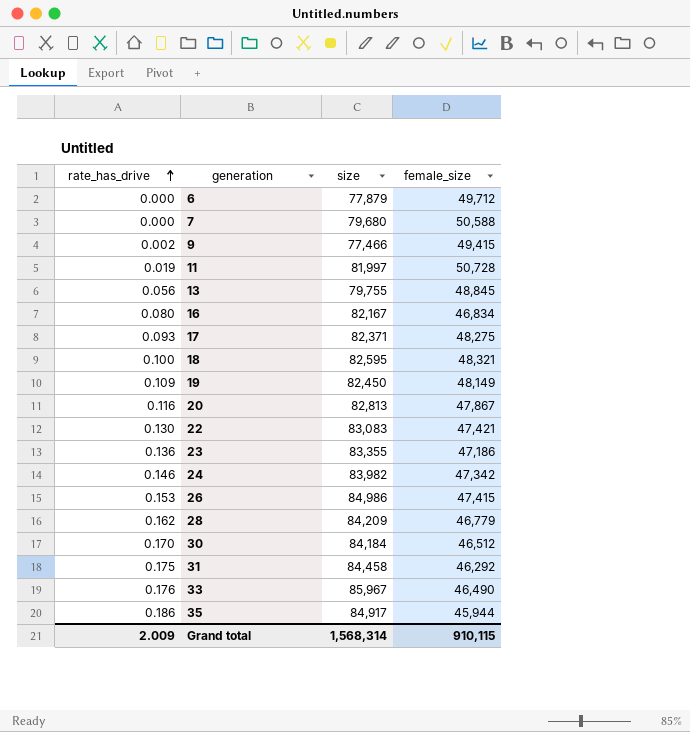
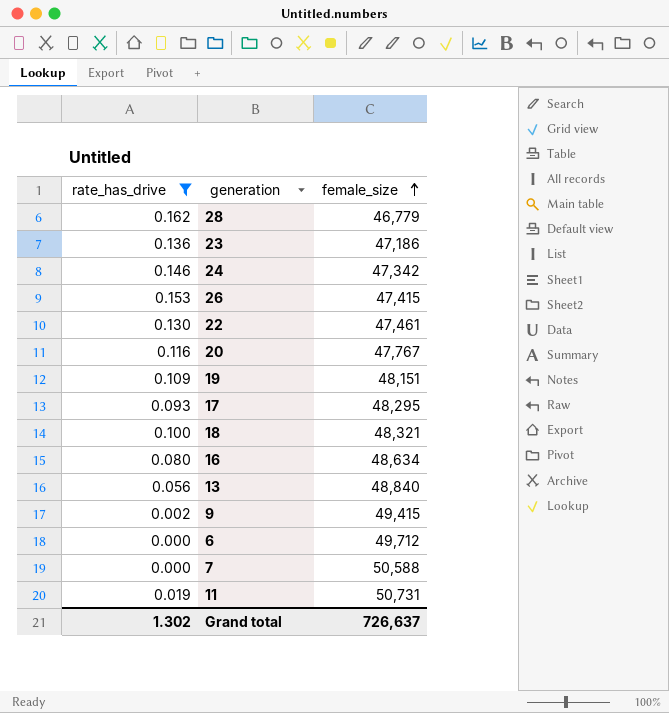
filter: none -> rate_has_drive <= 0.162
row order: rate_has_drive ascending -> female_size ascending
column size | position: 3 -> none
22 | female_size: 47,421 -> 47,461
20 | female_size: 47,867 -> 47,767
19 | female_size: 48,149 -> 48,151
17 | female_size: 48,275 -> 48,295
16 | female_size: 46,834 -> 48,634
13 | female_size: 48,845 -> 48,840
11 | female_size: 50,728 -> 50,731
Grand total | rate_has_drive: 2.009 -> 1.302
Grand total | female_size: 910,115 -> 726,637

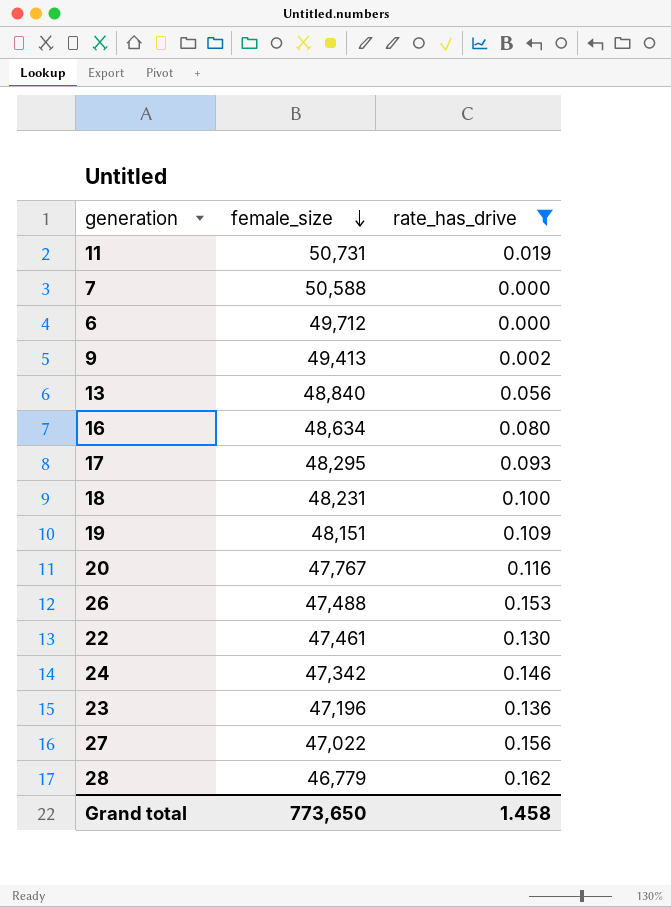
row order: female_size ascending -> female_size descending
column rate_has_drive | position: 1 -> 3
9 | female_size: 49,415 -> 49,413
18 | female_size: 48,321 -> 48,231
26 | female_size: 47,415 -> 47,488
23 | female_size: 47,186 -> 47,196
row 27: none -> 47,022 | 0.156
Grand total | female_size: 726,637 -> 773,650
Grand total | rate_has_drive: 1.302 -> 1.458

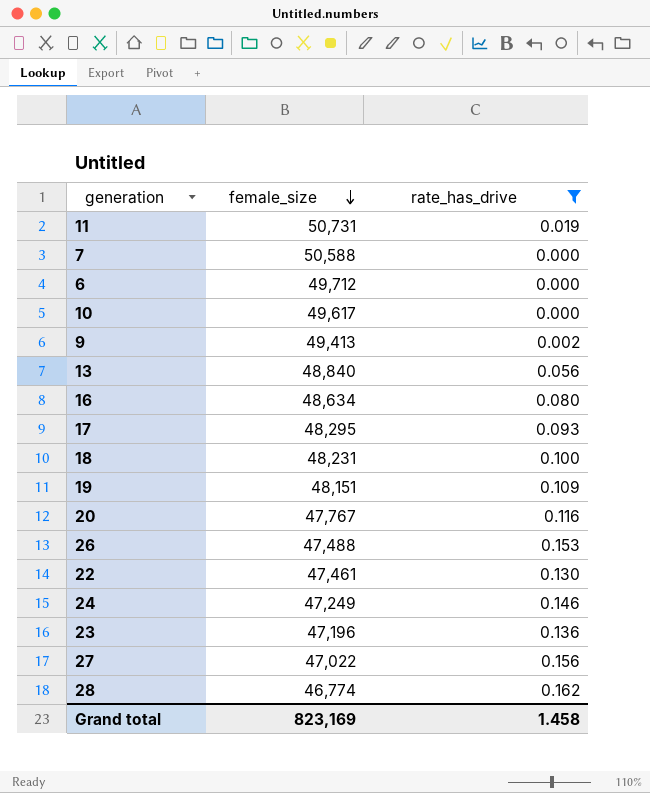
row 10: none -> 49,617 | 0.000
24 | female_size: 47,342 -> 47,249
28 | female_size: 46,779 -> 46,774
Grand total | female_size: 773,650 -> 823,169

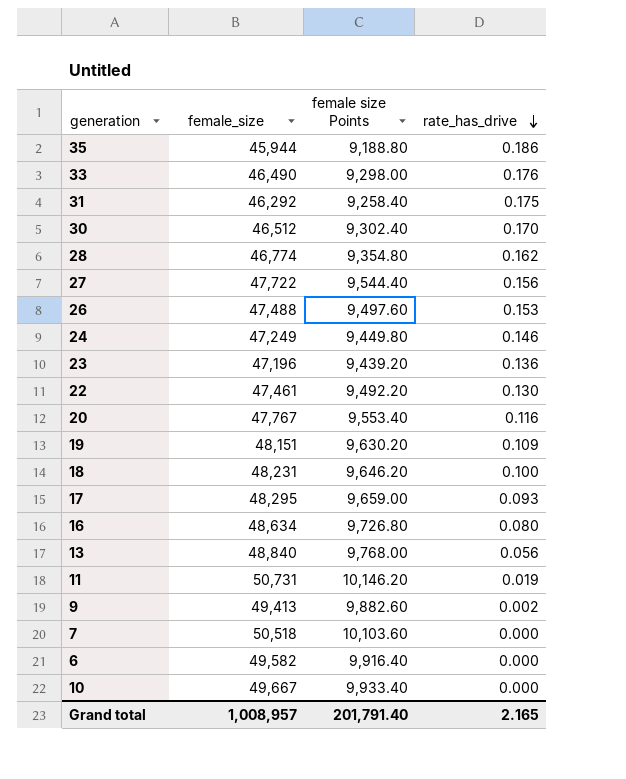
filter: rate_has_drive <= 0.162 -> none
row order: female_size descending -> rate_has_drive descending
column female size Points | formula: none -> [female_size] * 0.2
27 | female_size: 47,022 -> 47,722
7 | female_size: 50,588 -> 50,518
6 | female_size: 49,712 -> 49,582
10 | female_size: 49,617 -> 49,667
Grand total | female_size: 823,169 -> 1,008,957
Grand total | rate_has_drive: 1.458 -> 2.165

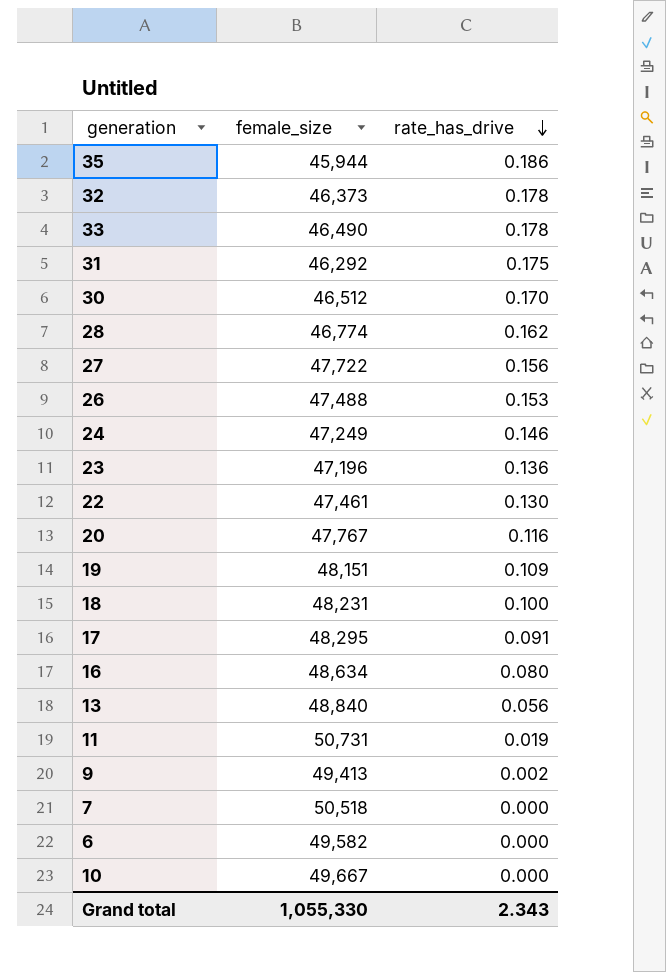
column female size Points | formula: [female_size] * 0.2 -> none
row 32: none -> 46,373 | 0.178
33 | rate_has_drive: 0.176 -> 0.178
17 | rate_has_drive: 0.093 -> 0.091
Grand total | female_size: 1,008,957 -> 1,055,330
Grand total | rate_has_drive: 2.165 -> 2.343

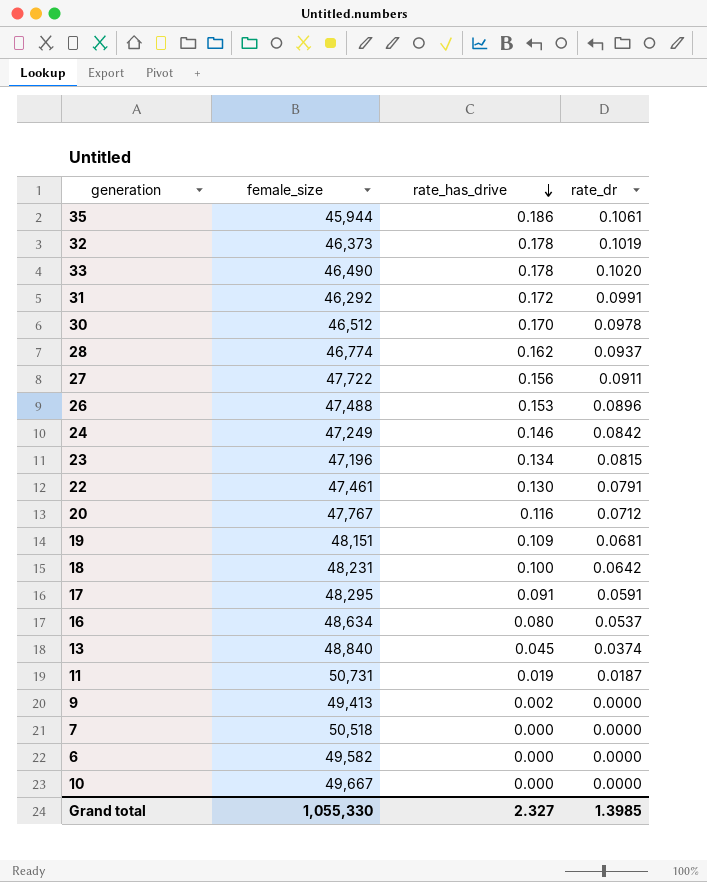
column rate_dr | position: none -> 4
31 | rate_has_drive: 0.175 -> 0.172
23 | rate_has_drive: 0.136 -> 0.134
13 | rate_has_drive: 0.056 -> 0.045
Grand total | rate_has_drive: 2.343 -> 2.327

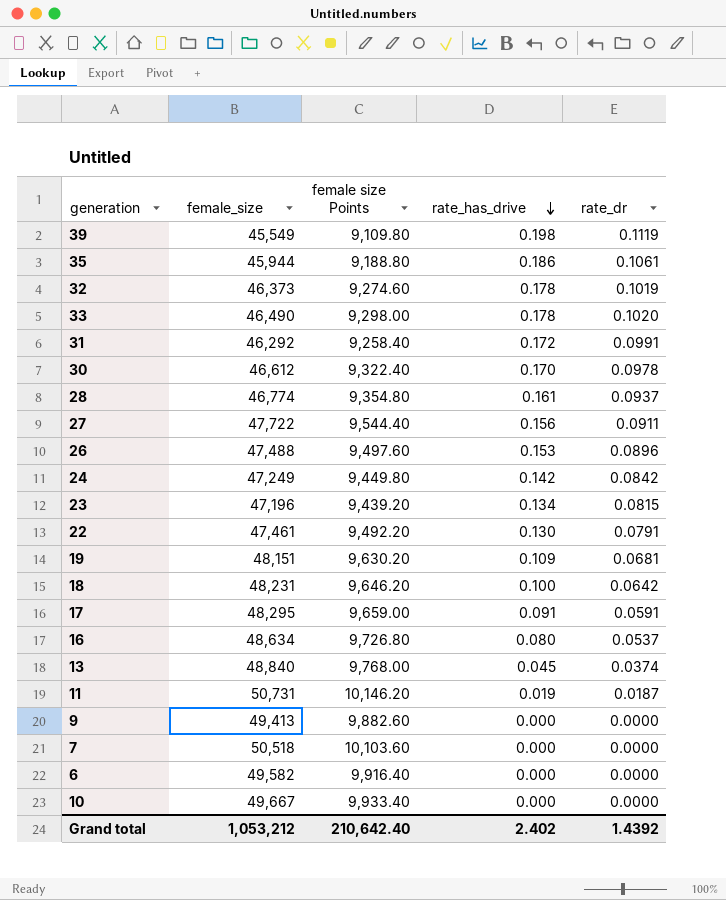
column female size Points | formula: none -> [female_size] * 0.2
row 20: 47,767 | 0.116 | 0.0712 -> none
row 39: none -> 45,549 | 9,109.80 | 0.198 | 0.1119
30 | female_size: 46,512 -> 46,612
28 | rate_has_drive: 0.162 -> 0.161
24 | rate_has_drive: 0.146 -> 0.142
9 | rate_has_drive: 0.002 -> 0.000
Grand total | female_size: 1,055,330 -> 1,053,212
Grand total | rate_has_drive: 2.327 -> 2.402
Grand total | rate_dr: 1.3985 -> 1.4392

